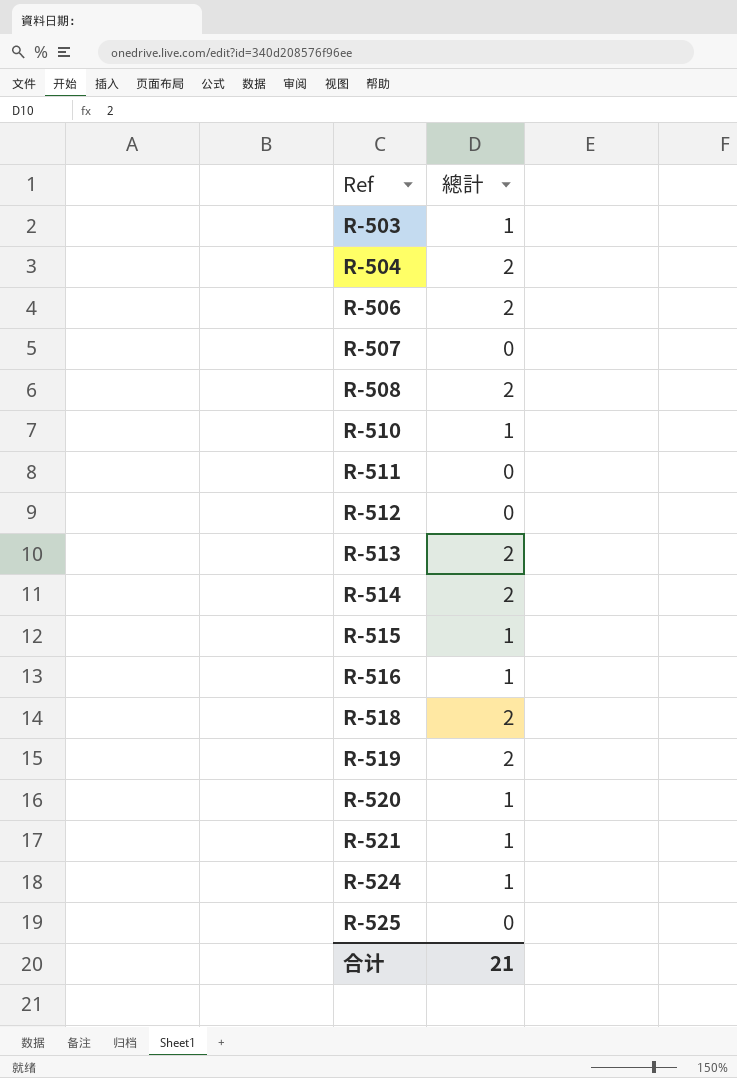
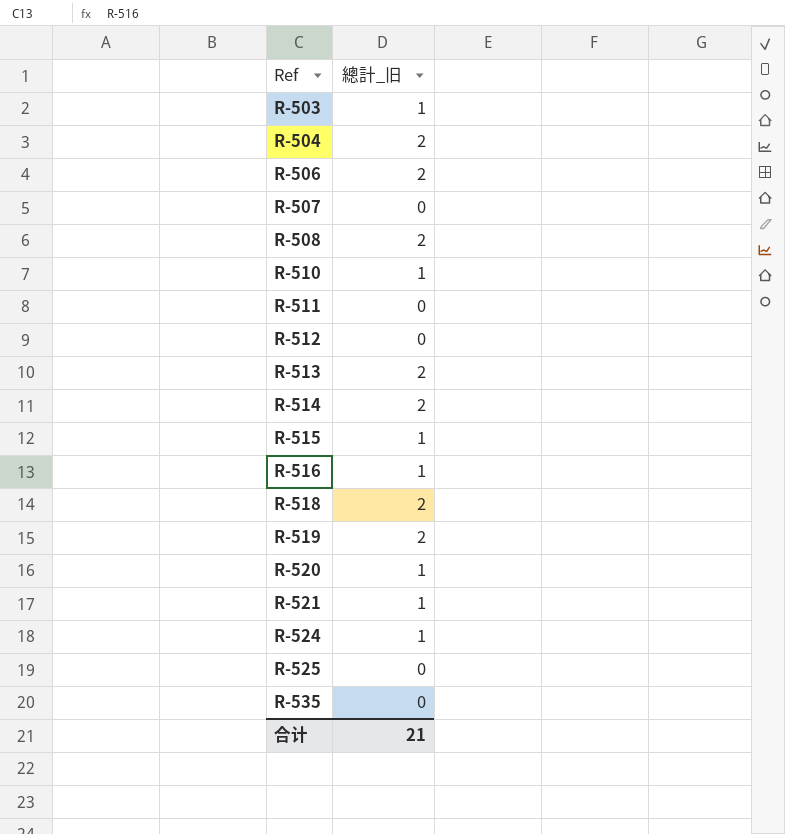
column name: 總計 -> 總計_旧
row R-535: none -> 0

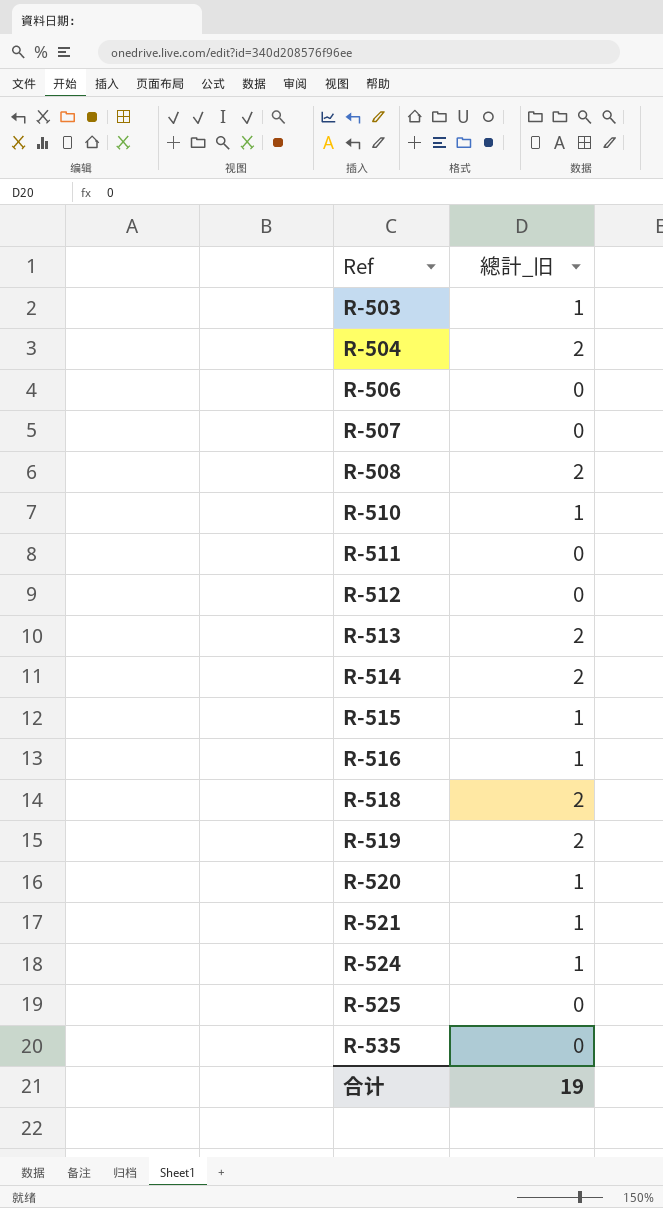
R-506 | 總計_旧: 2 -> 0
合计 | 總計_旧: 21 -> 19

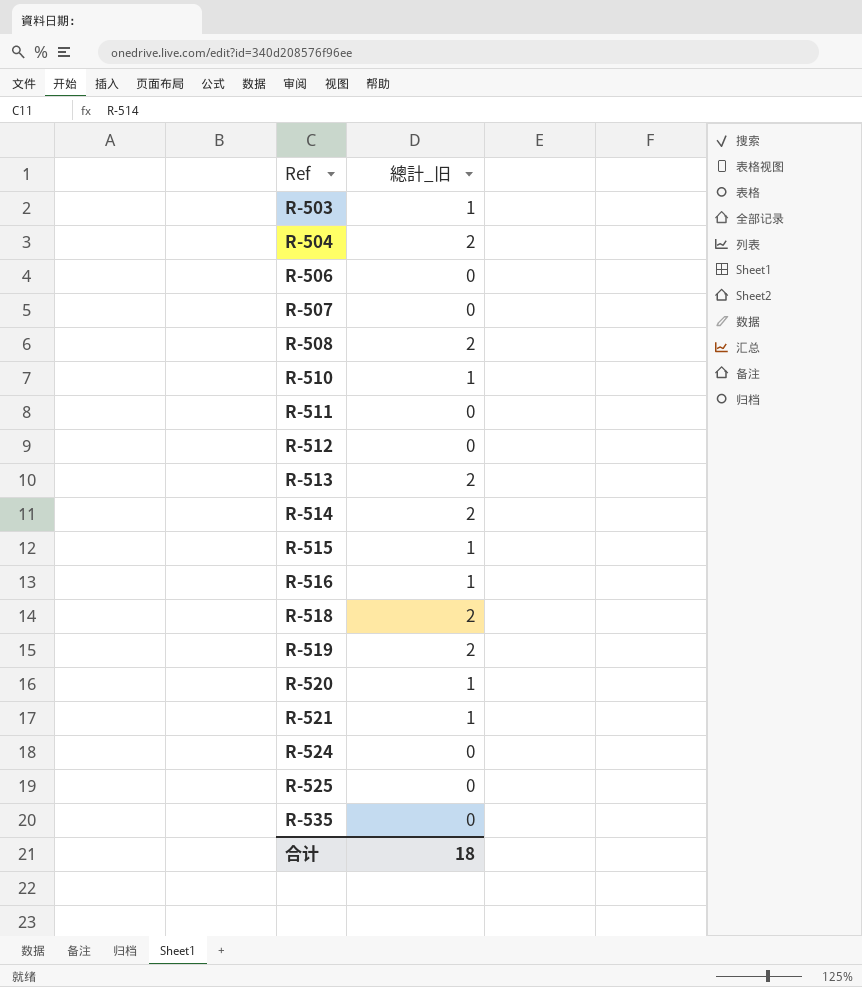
R-524 | 總計_旧: 1 -> 0
合计 | 總計_旧: 19 -> 18

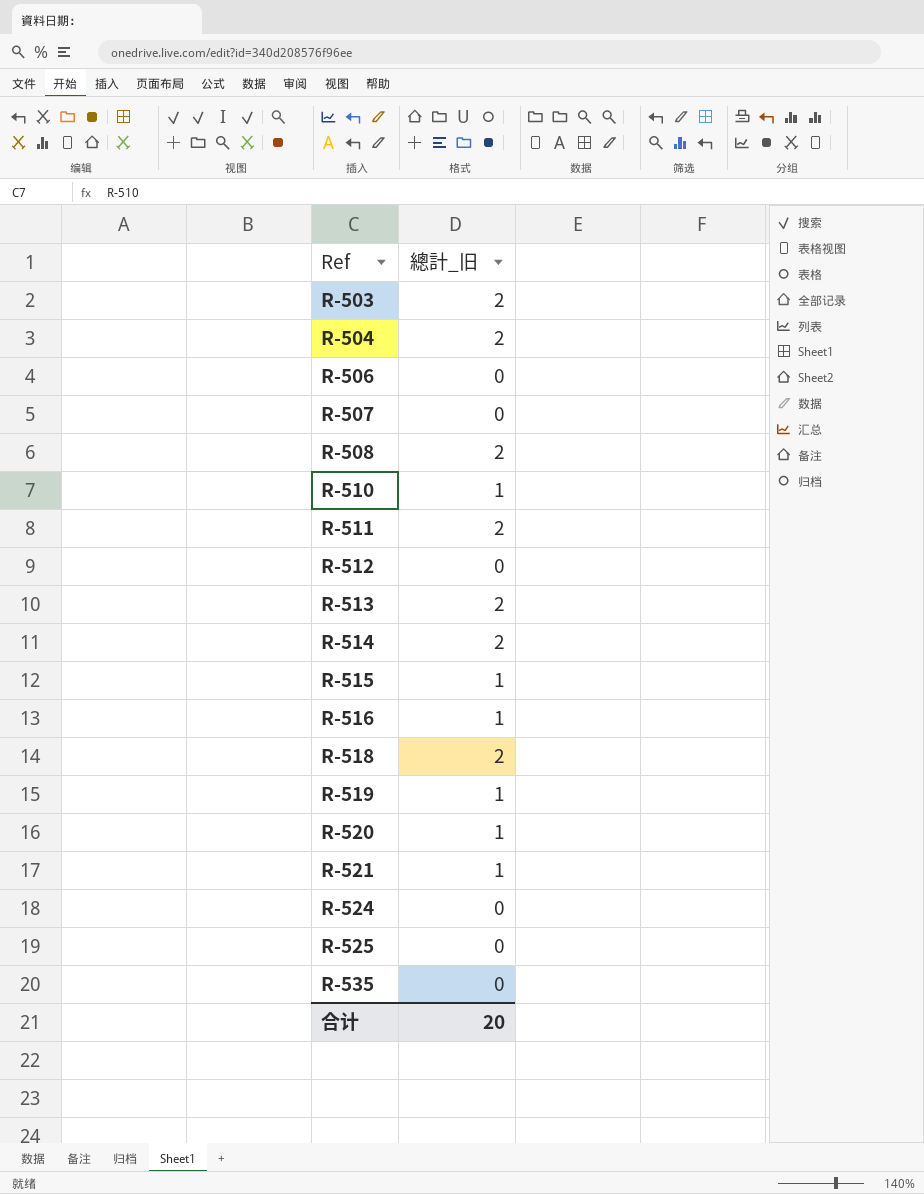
R-503 | 總計_旧: 1 -> 2
R-511 | 總計_旧: 0 -> 2
R-519 | 總計_旧: 2 -> 1
合计 | 總計_旧: 18 -> 20

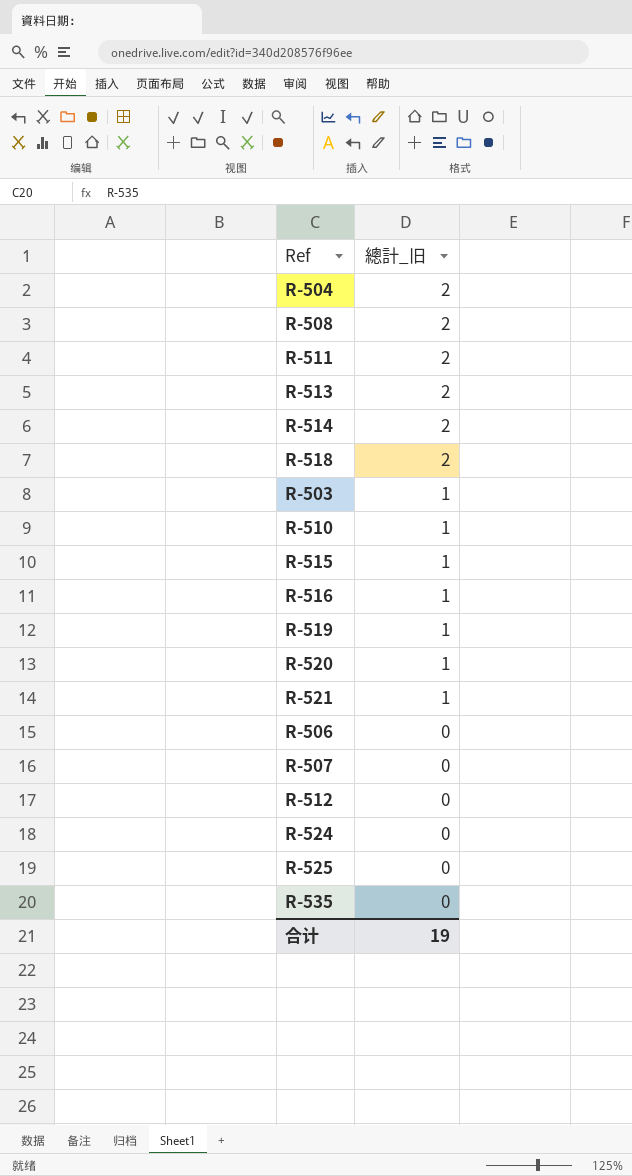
row order: Ref ascending -> 總計_旧 descending
R-503 | 總計_旧: 2 -> 1
合计 | 總計_旧: 20 -> 19

